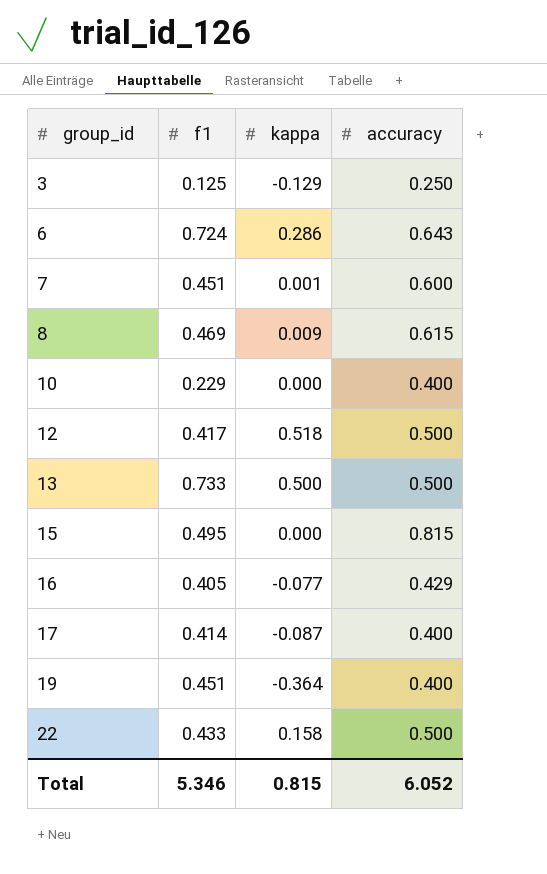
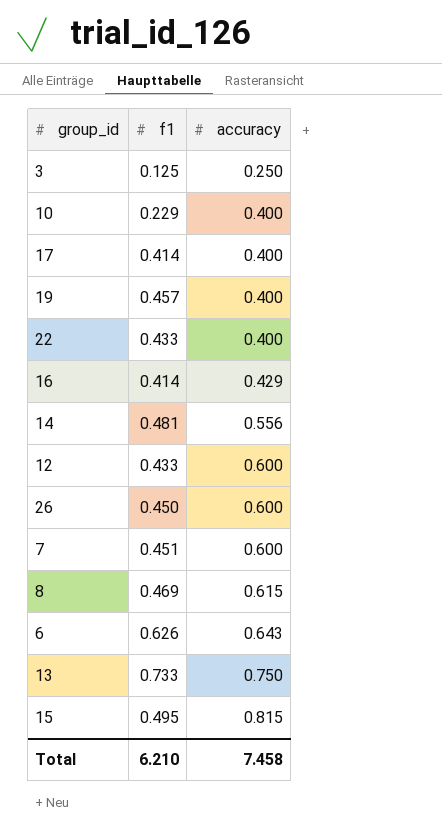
row order: group_id ascending -> accuracy ascending
column kappa | position: 3 -> none
19 | f1: 0.451 -> 0.457
22 | accuracy: 0.500 -> 0.400
16 | f1: 0.405 -> 0.414
row 14: none -> 0.481 | 0.556
12 | f1: 0.417 -> 0.433
12 | accuracy: 0.500 -> 0.600
row 26: none -> 0.450 | 0.600
6 | f1: 0.724 -> 0.626
13 | accuracy: 0.500 -> 0.750
Total | f1: 5.346 -> 6.210
Total | accuracy: 6.052 -> 7.458

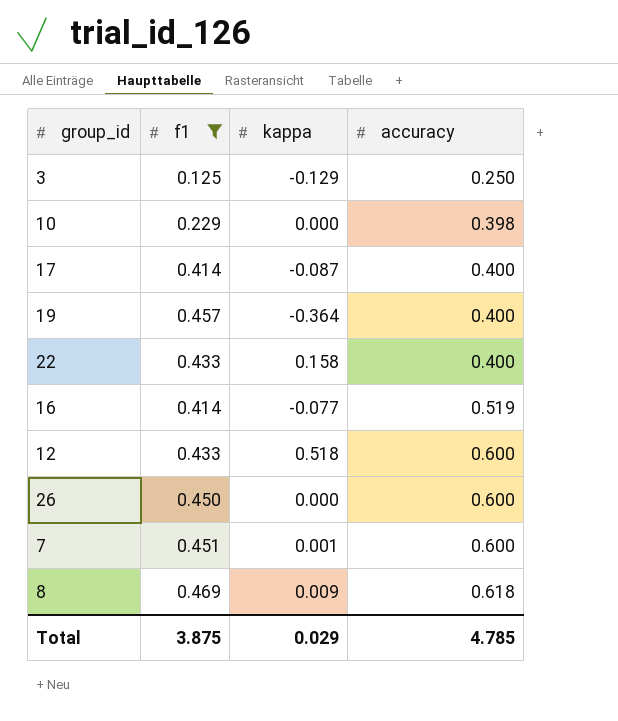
filter: none -> f1 <= 0.469
column kappa | position: none -> 3
10 | accuracy: 0.400 -> 0.398
16 | accuracy: 0.429 -> 0.519
8 | accuracy: 0.615 -> 0.618
Total | f1: 6.210 -> 3.875
Total | accuracy: 7.458 -> 4.785

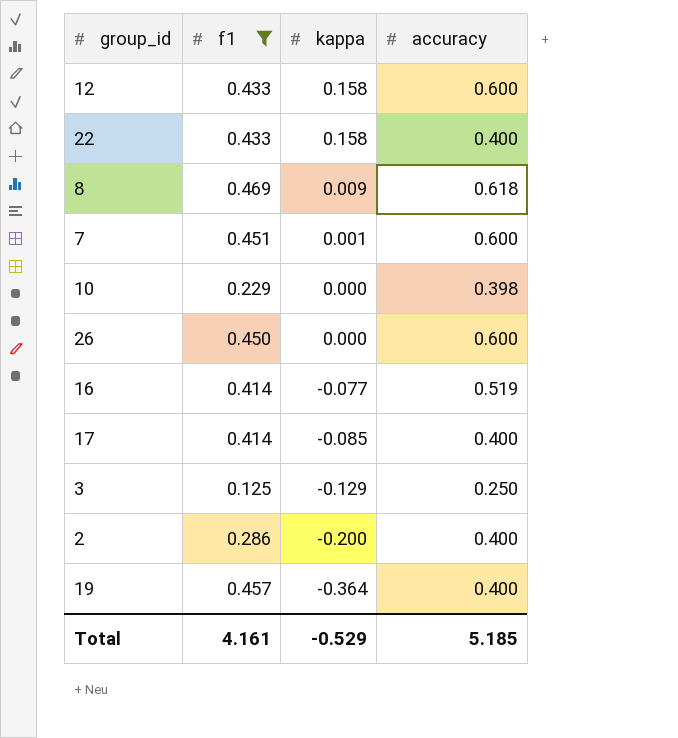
row order: accuracy ascending -> kappa descending
12 | kappa: 0.518 -> 0.158
17 | kappa: -0.087 -> -0.085
row 2: none -> 0.286 | -0.200 | 0.400
Total | f1: 3.875 -> 4.161
Total | kappa: 0.029 -> -0.529
Total | accuracy: 4.785 -> 5.185

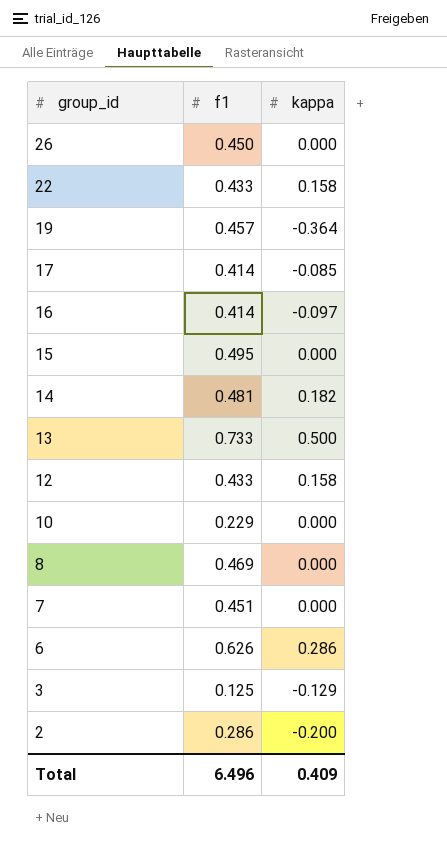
filter: f1 <= 0.469 -> none
row order: kappa descending -> group_id descending
column accuracy | position: 4 -> none
16 | kappa: -0.077 -> -0.097
8 | kappa: 0.009 -> 0.000
7 | kappa: 0.001 -> 0.000
Total | f1: 4.161 -> 6.496
Total | kappa: -0.529 -> 0.409

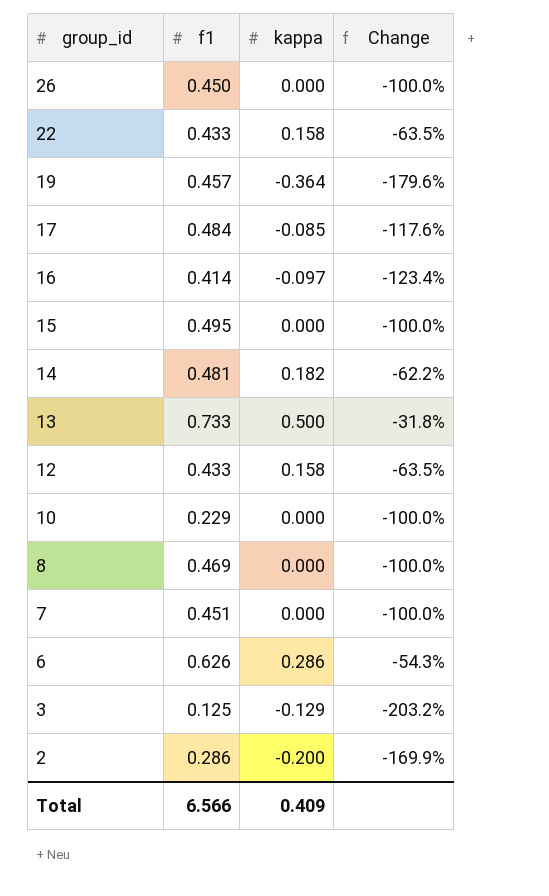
column Change | formula: none -> ([kappa] - [f1]) / [f1]
17 | f1: 0.414 -> 0.484
Total | f1: 6.496 -> 6.566

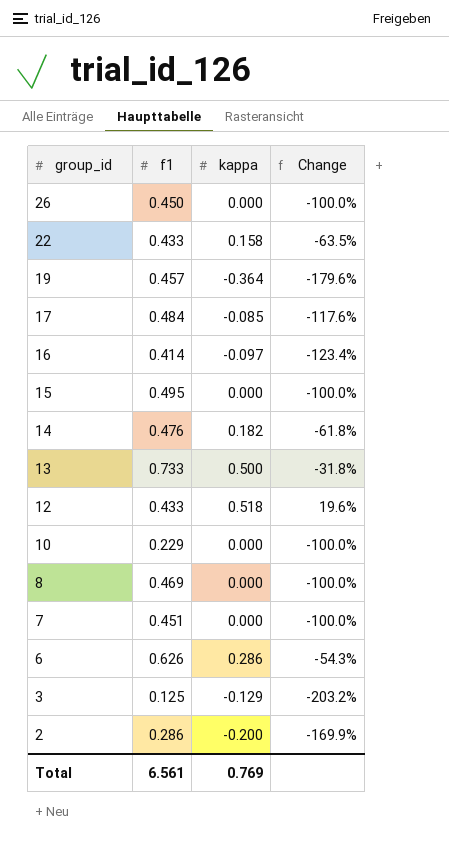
14 | f1: 0.481 -> 0.476
14 | Change: -62.2% -> -61.8%
12 | kappa: 0.158 -> 0.518
12 | Change: -63.5% -> 19.6%
Total | f1: 6.566 -> 6.561
Total | kappa: 0.409 -> 0.769

